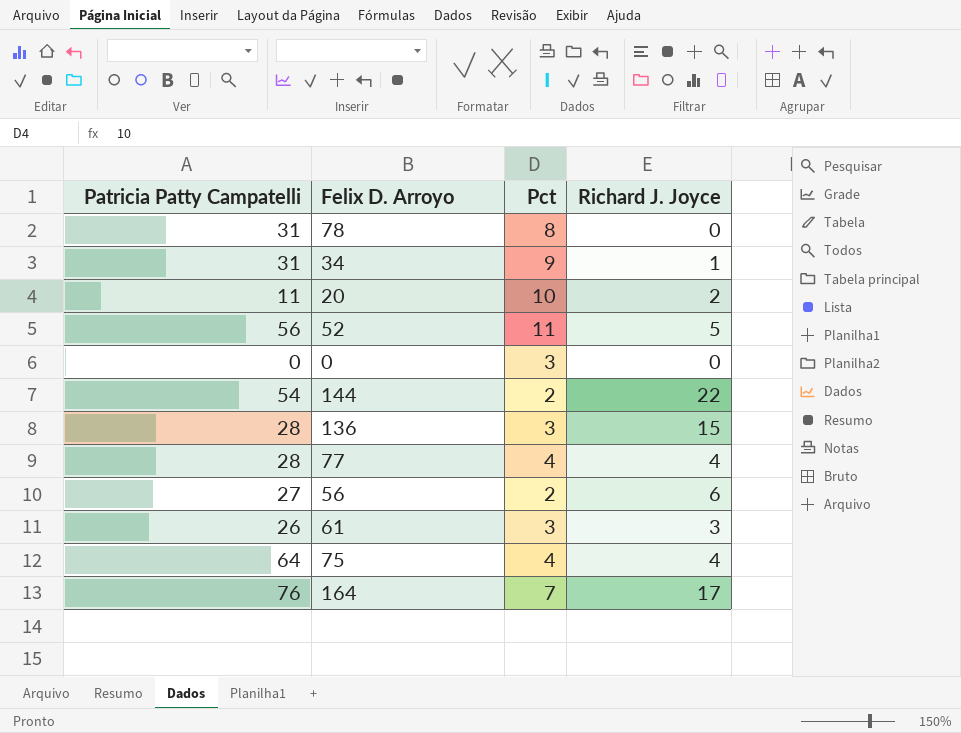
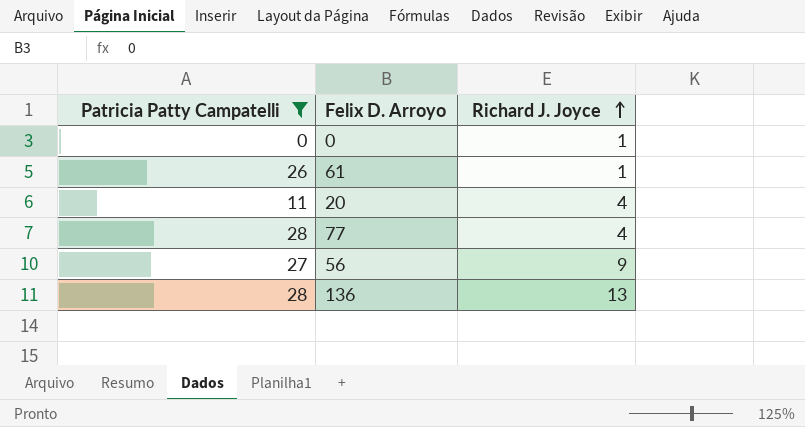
filter: none -> Patricia Patty Campatelli <= 28
row order: none -> Richard J. Joyce ascending
column Pct | position: 3 -> none
0 | Richard J. Joyce: 0 -> 1
61 | Richard J. Joyce: 3 -> 1
20 | Richard J. Joyce: 2 -> 4
56 | Richard J. Joyce: 6 -> 9
136 | Richard J. Joyce: 15 -> 13

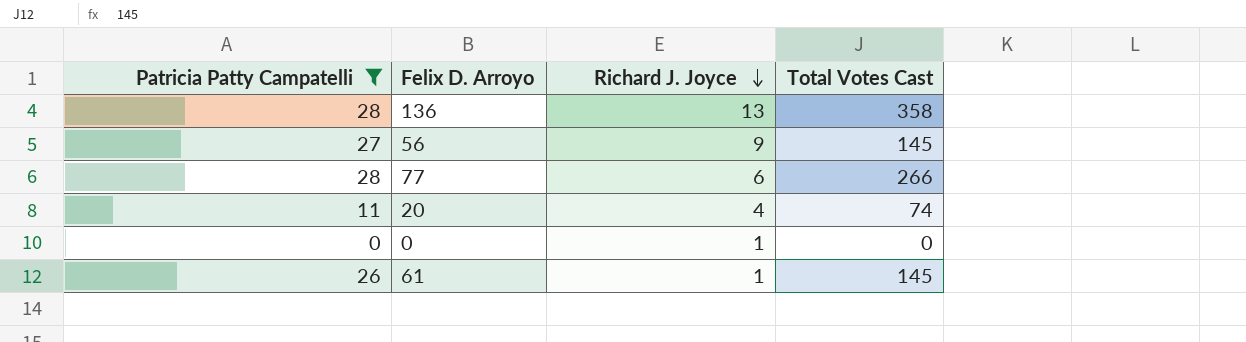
row order: Richard J. Joyce ascending -> Richard J. Joyce descending
column Total Votes Cast | position: none -> 4
77 | Richard J. Joyce: 4 -> 6

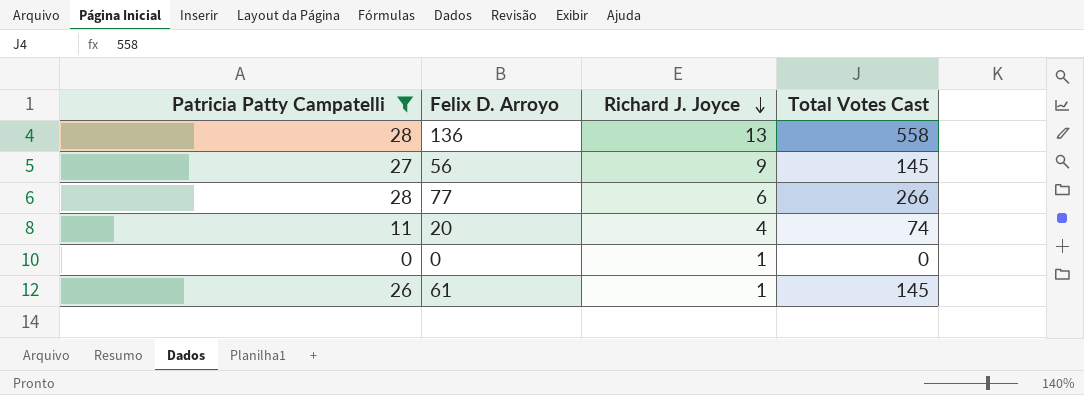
136 | Total Votes Cast: 358 -> 558

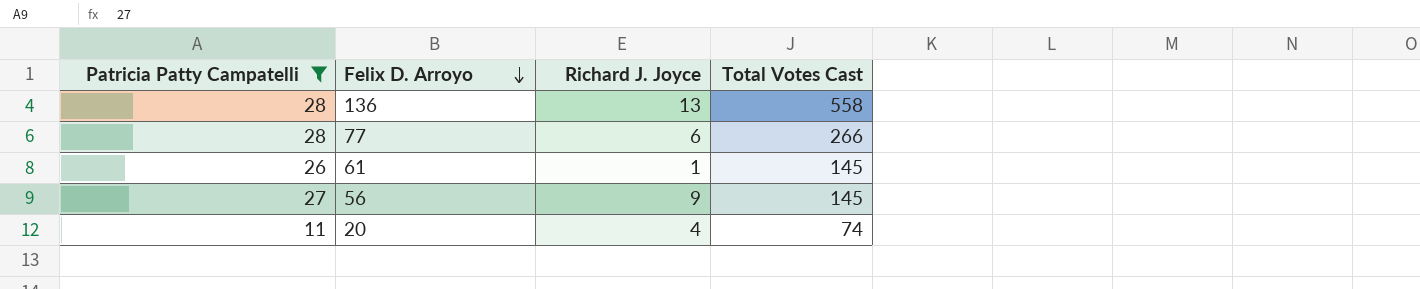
row order: Richard J. Joyce descending -> Felix D. Arroyo descending
row 0: 0 | 1 | 0 -> none

